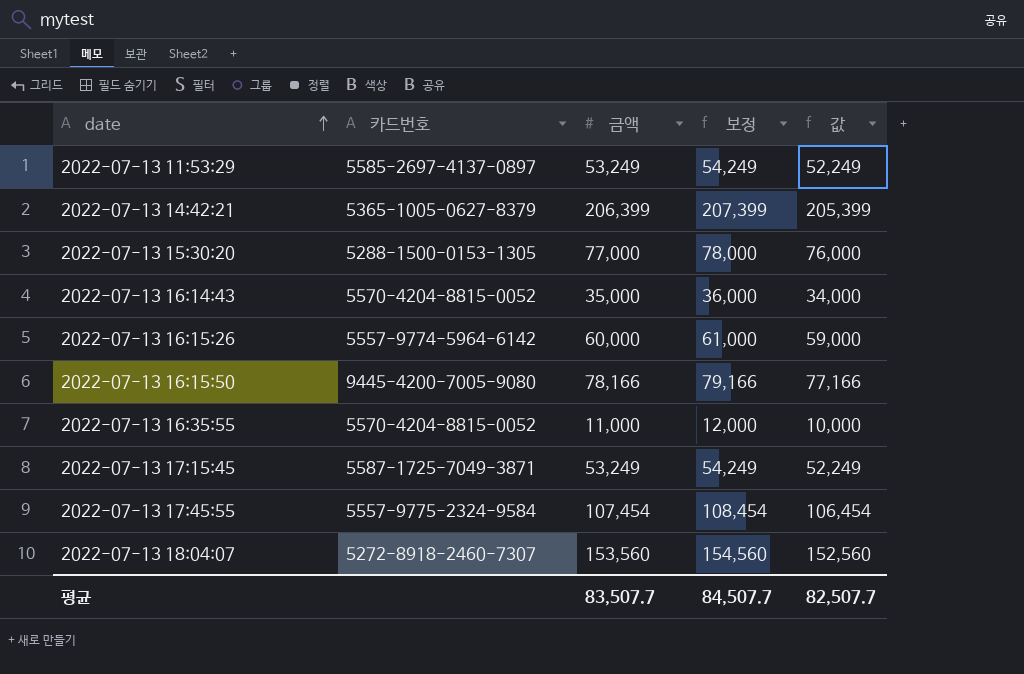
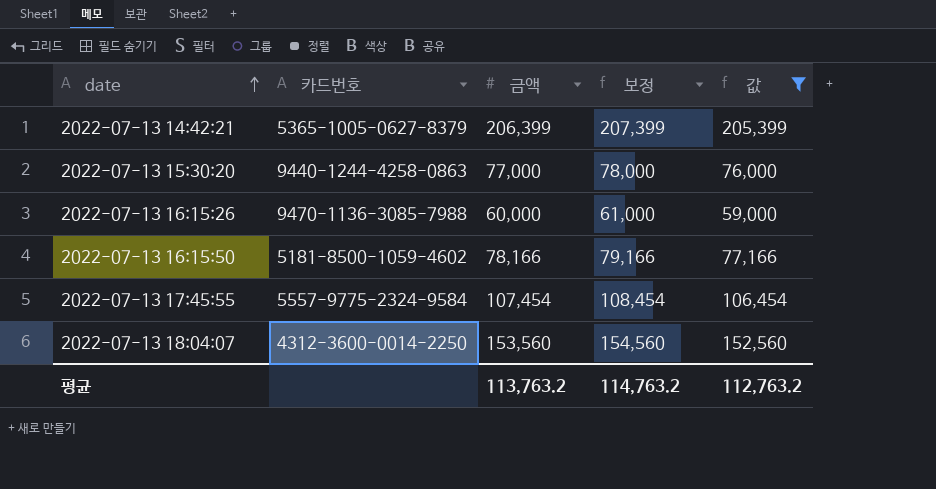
filter: none -> 값 >= 59,000
2022-07-13 15:30:20 | 카드번호: 5288-1500-0153-1305 -> 9440-1244-4258-0863
2022-07-13 16:15:26 | 카드번호: 5557-9774-5964-6142 -> 9470-1136-3085-7988
2022-07-13 16:15:50 | 카드번호: 9445-4200-7005-9080 -> 5181-8500-1059-4602
2022-07-13 18:04:07 | 카드번호: 5272-8918-2460-7307 -> 4312-3600-0014-2250
평균 | 금액: 83,507.7 -> 113,763.2
평균 | 보정: 84,507.7 -> 114,763.2
평균 | 값: 82,507.7 -> 112,763.2

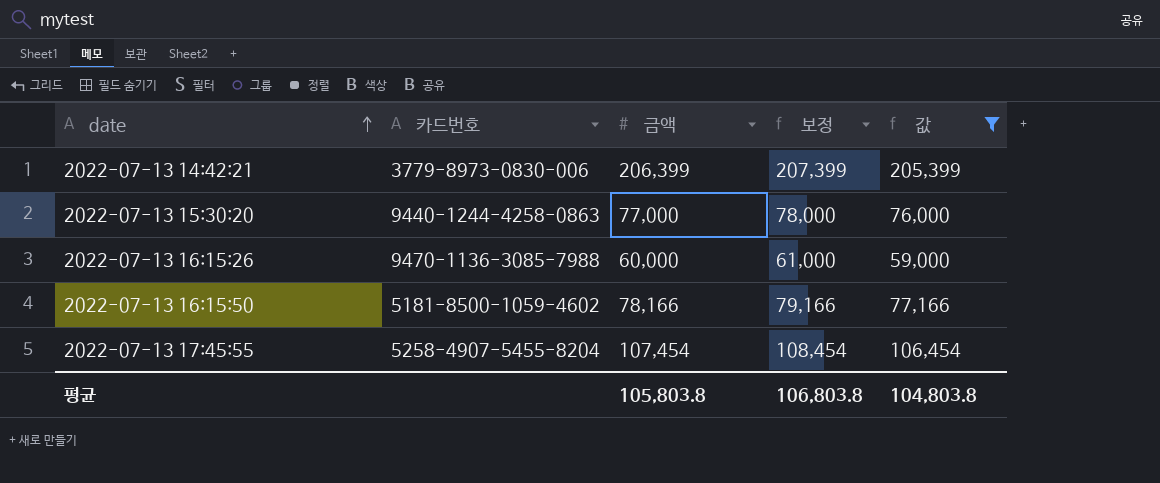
row 2022-07-13 18:04:07: 4312-3600-0014-2250 | 153,560 | 154,560 | 152,560 -> none
2022-07-13 14:42:21 | 카드번호: 5365-1005-0627-8379 -> 3779-8973-0830-006
2022-07-13 17:45:55 | 카드번호: 5557-9775-2324-9584 -> 5258-4907-5455-8204
평균 | 금액: 113,763.2 -> 105,803.8
평균 | 보정: 114,763.2 -> 106,803.8
평균 | 값: 112,763.2 -> 104,803.8

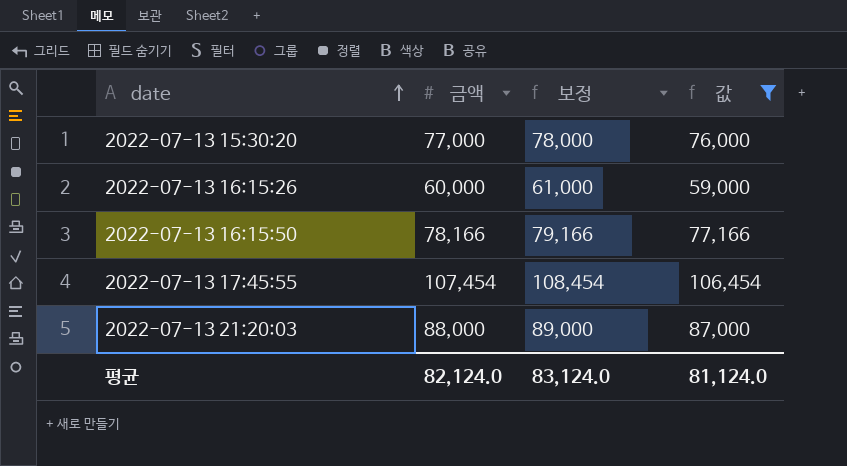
column 카드번호 | position: 2 -> none
row 2022-07-13 14:42:21: 3779-8973-0830-006 | 206,399 | 207,399 | 205,399 -> none
row 2022-07-13 21:20:03: none -> 88,000 | 89,000 | 87,000
평균 | 금액: 105,803.8 -> 82,124.0
평균 | 보정: 106,803.8 -> 83,124.0
평균 | 값: 104,803.8 -> 81,124.0

